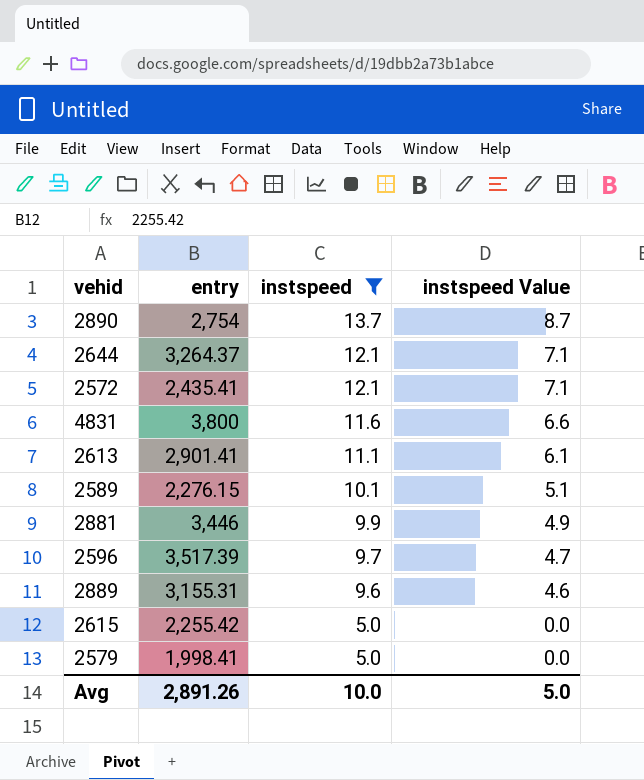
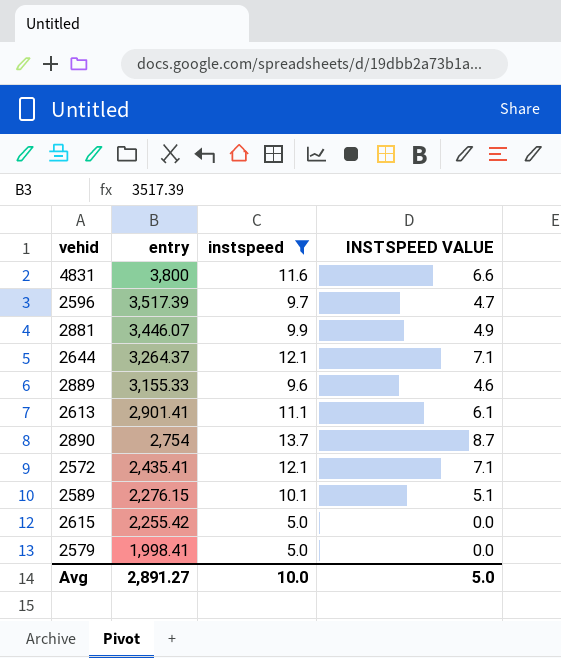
row order: instspeed descending -> entry descending
column name: instspeed Value -> INSTSPEED VALUE
2881 | entry: 3,446 -> 3,446.07
2889 | entry: 3,155.31 -> 3,155.33
Avg | entry: 2,891.26 -> 2,891.27

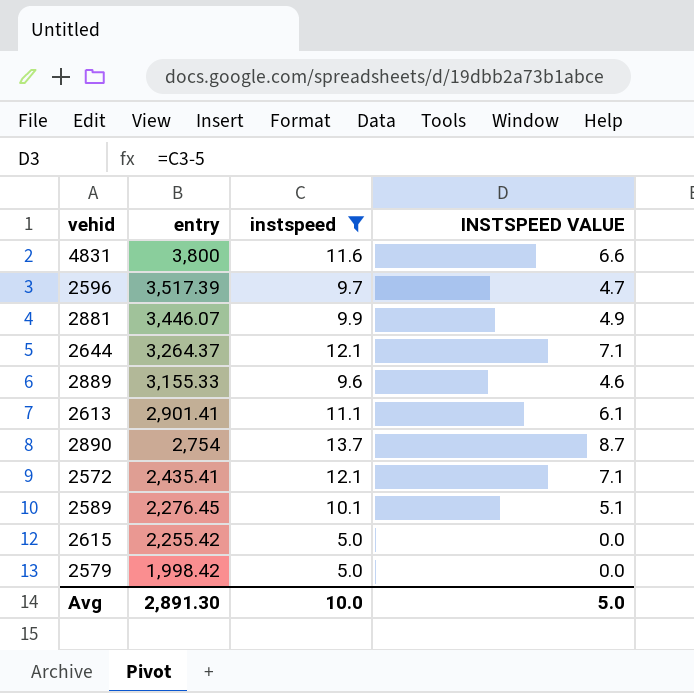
2589 | entry: 2,276.15 -> 2,276.45
2579 | entry: 1,998.41 -> 1,998.42
Avg | entry: 2,891.27 -> 2,891.30

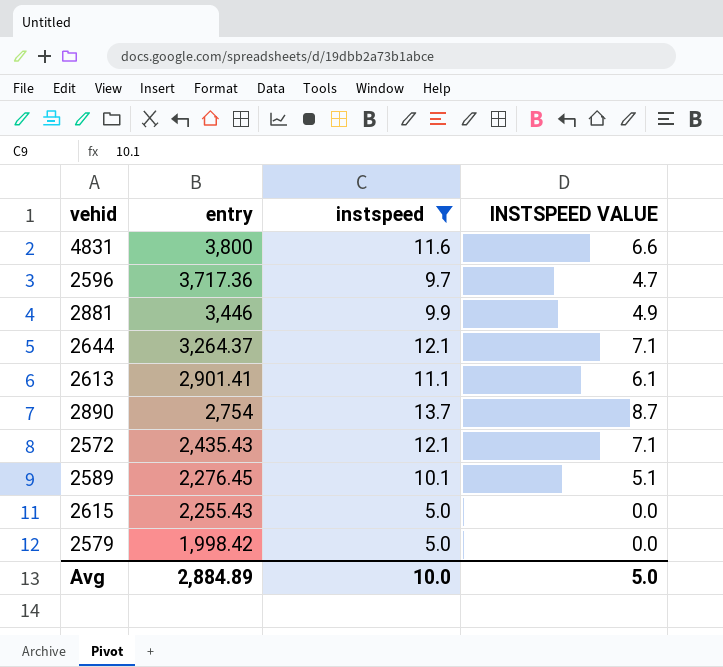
row 2889: 3,155.33 | 9.6 | 4.6 -> none
2596 | entry: 3,517.39 -> 3,717.36
2881 | entry: 3,446.07 -> 3,446
2572 | entry: 2,435.41 -> 2,435.43
2615 | entry: 2,255.42 -> 2,255.43
Avg | entry: 2,891.30 -> 2,884.89

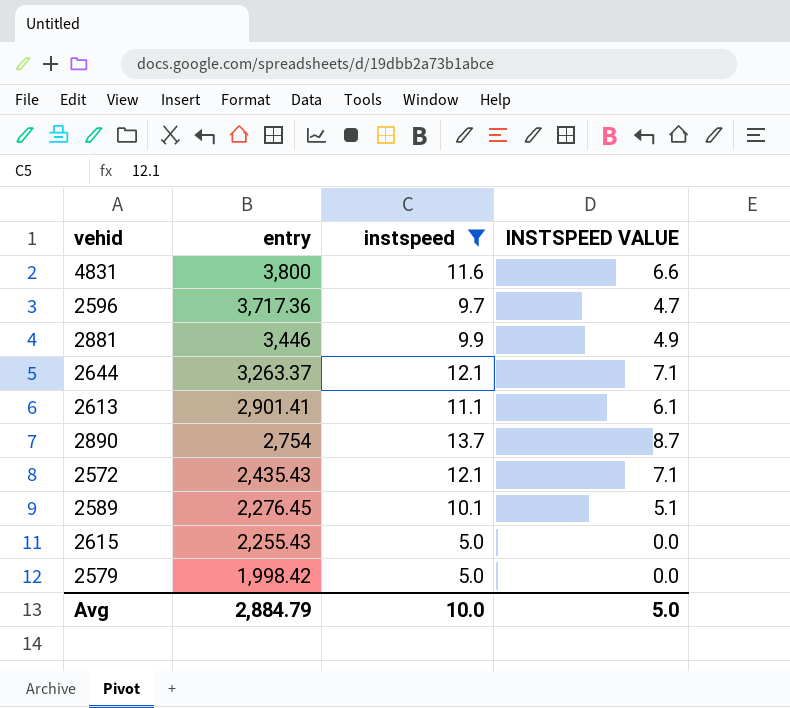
2644 | entry: 3,264.37 -> 3,263.37
Avg | entry: 2,884.89 -> 2,884.79

